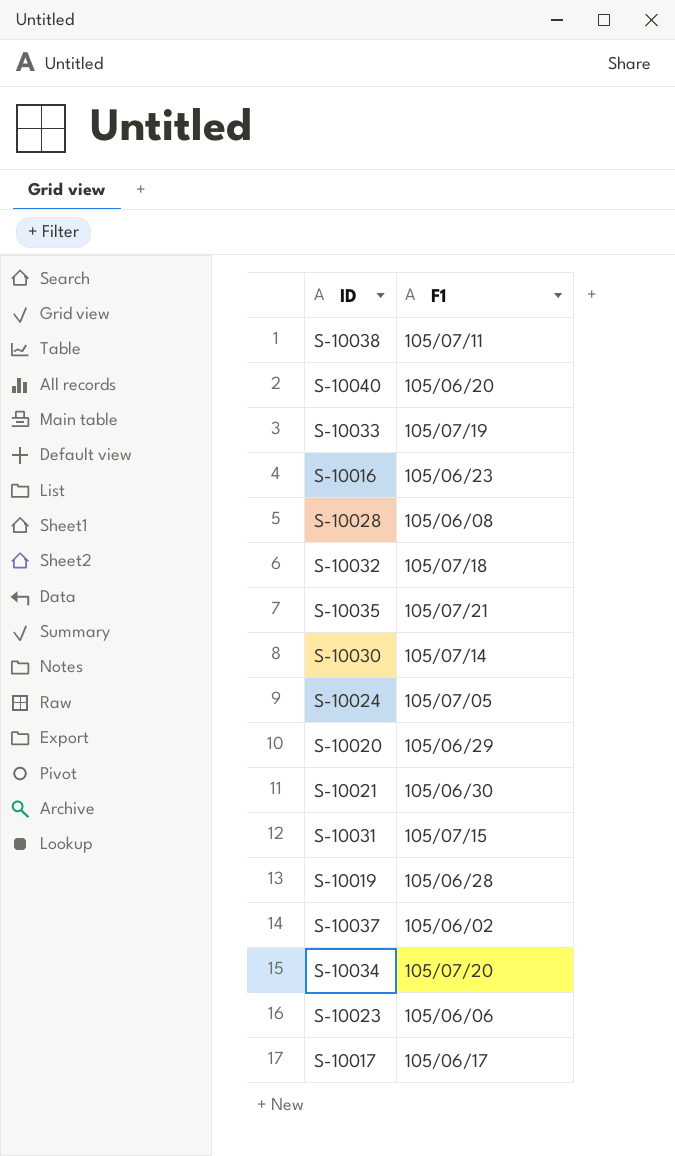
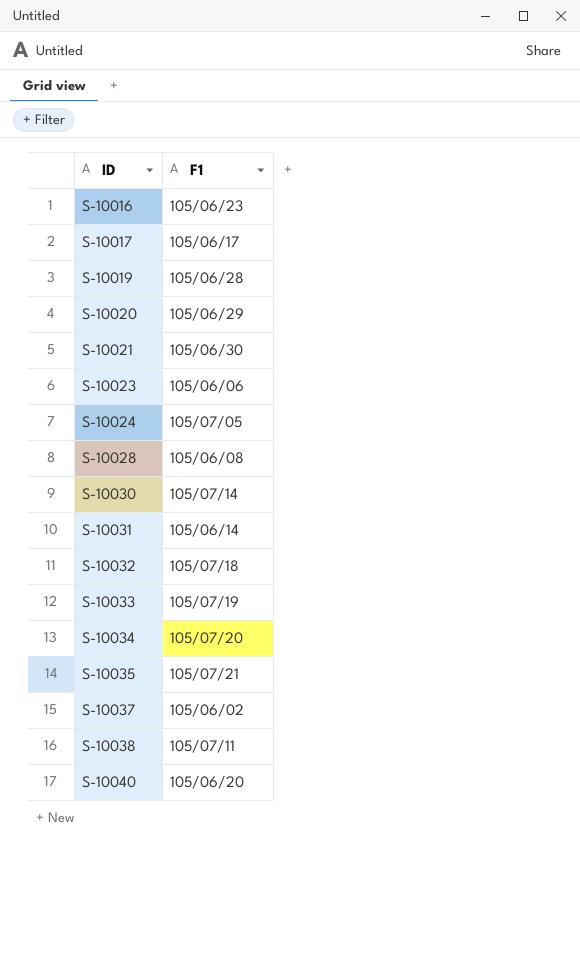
row order: none -> ID ascending
S-10031 | F1: 105/07/15 -> 105/06/14

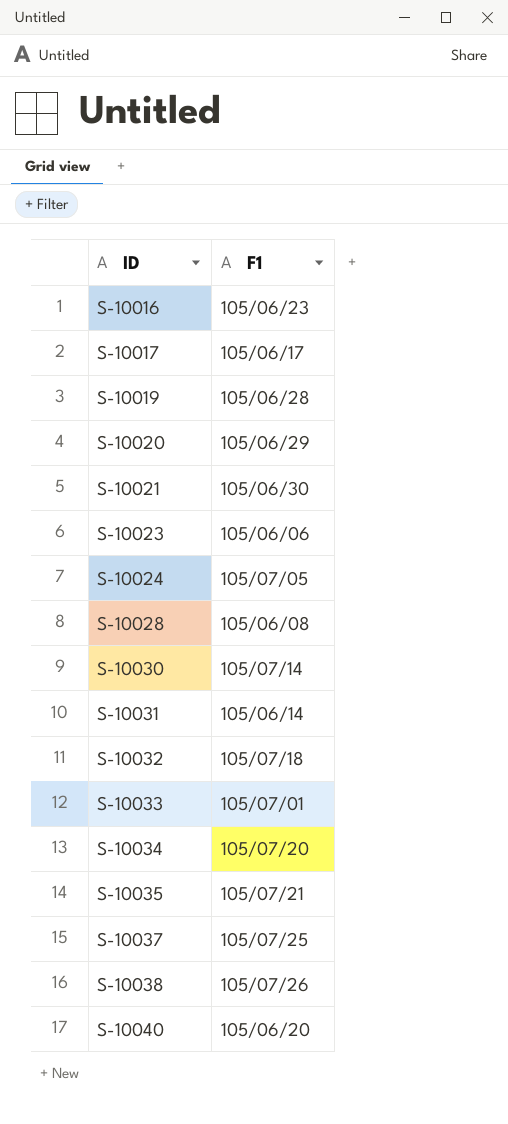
S-10033 | F1: 105/07/19 -> 105/07/01
S-10037 | F1: 105/06/02 -> 105/07/25
S-10038 | F1: 105/07/11 -> 105/07/26

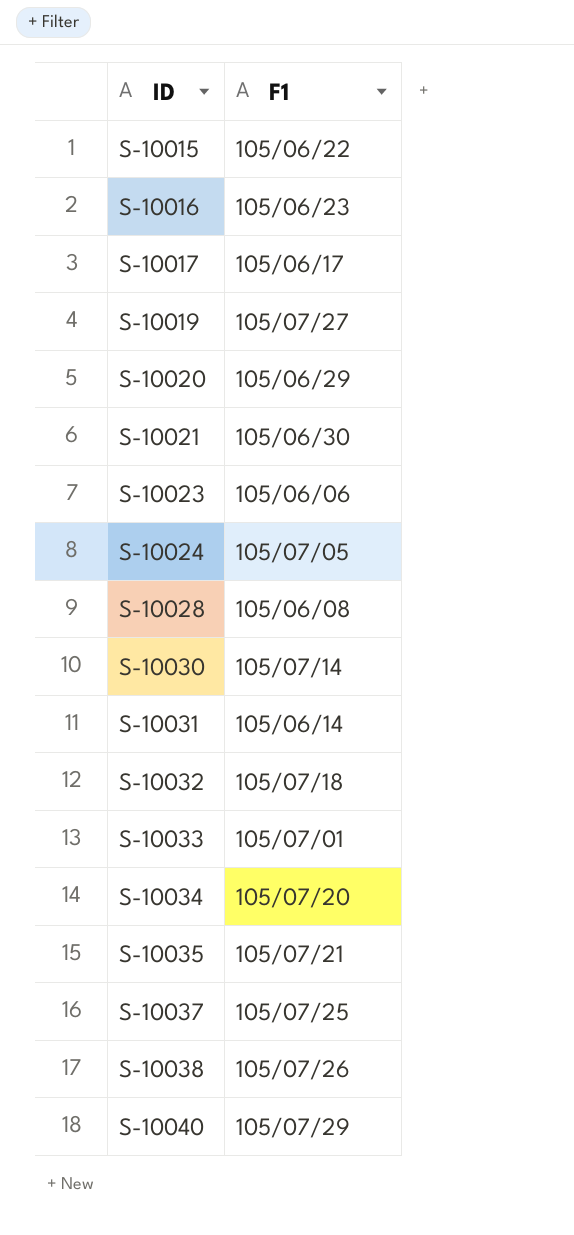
row S-10015: none -> 105/06/22
S-10019 | F1: 105/06/28 -> 105/07/27
S-10040 | F1: 105/06/20 -> 105/07/29

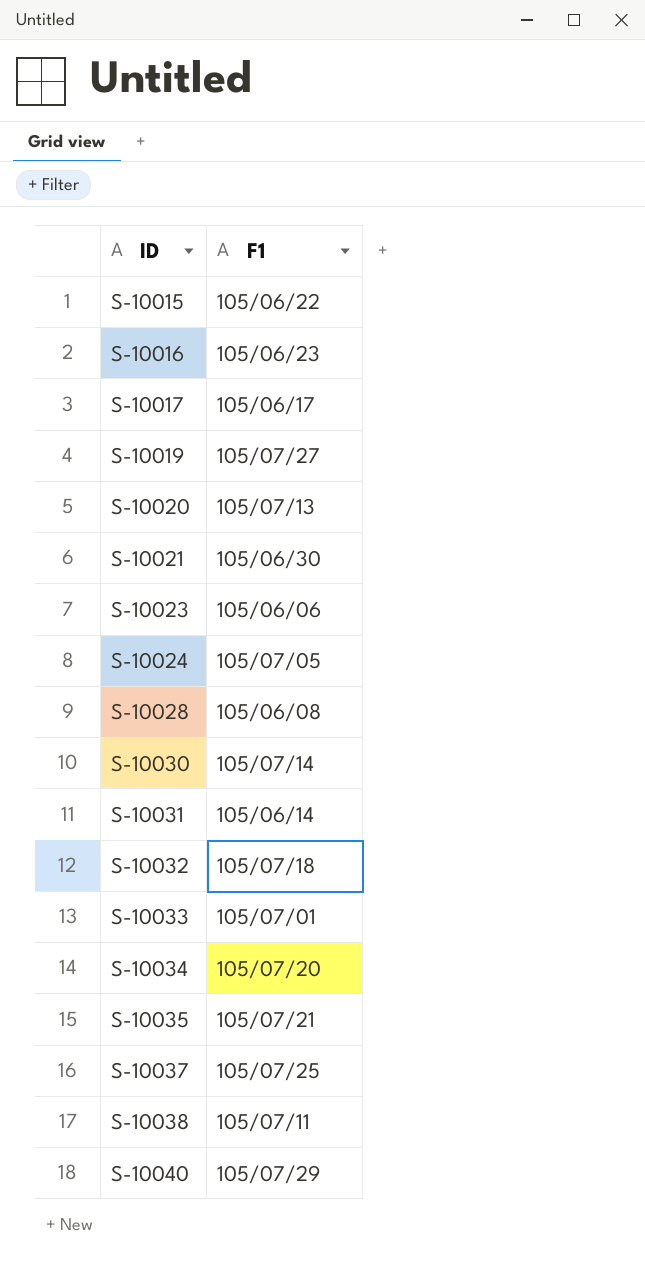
S-10020 | F1: 105/06/29 -> 105/07/13
S-10038 | F1: 105/07/26 -> 105/07/11

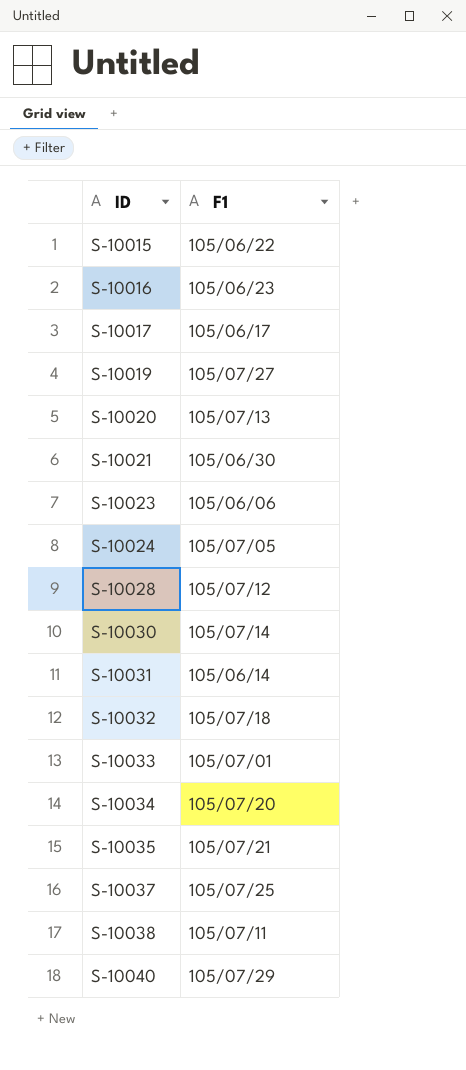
S-10028 | F1: 105/06/08 -> 105/07/12

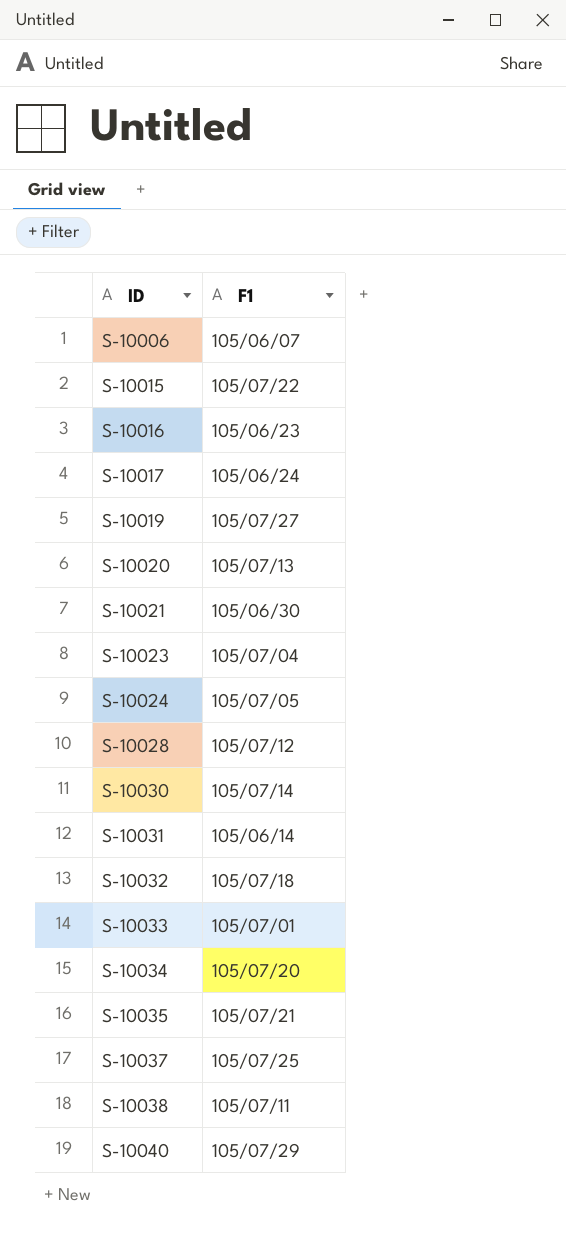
row S-10006: none -> 105/06/07
S-10015 | F1: 105/06/22 -> 105/07/22
S-10017 | F1: 105/06/17 -> 105/06/24
S-10023 | F1: 105/06/06 -> 105/07/04

